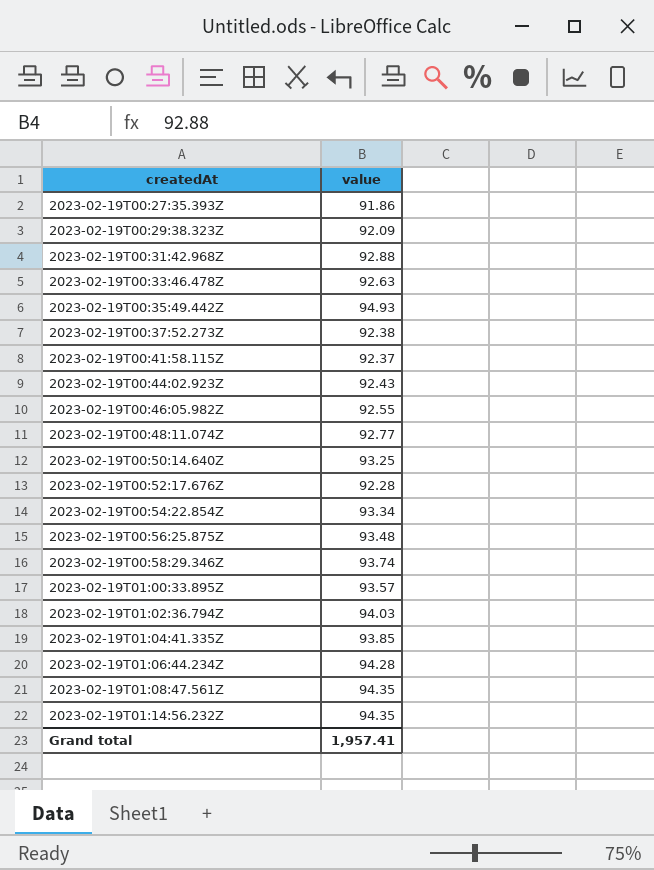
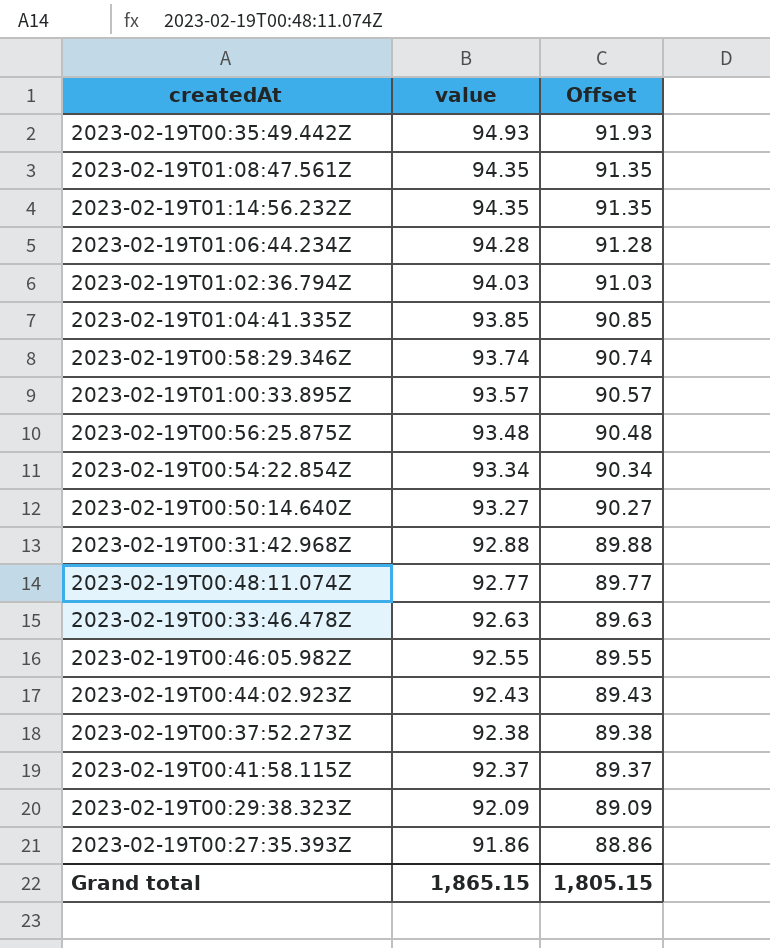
row order: createdAt ascending -> value descending
column Offset | formula: none -> [value] - 3
row 2023-02-19T00:52:17.676Z: 92.28 -> none
2023-02-19T00:50:14.640Z | value: 93.25 -> 93.27
Grand total | value: 1,957.41 -> 1,865.15

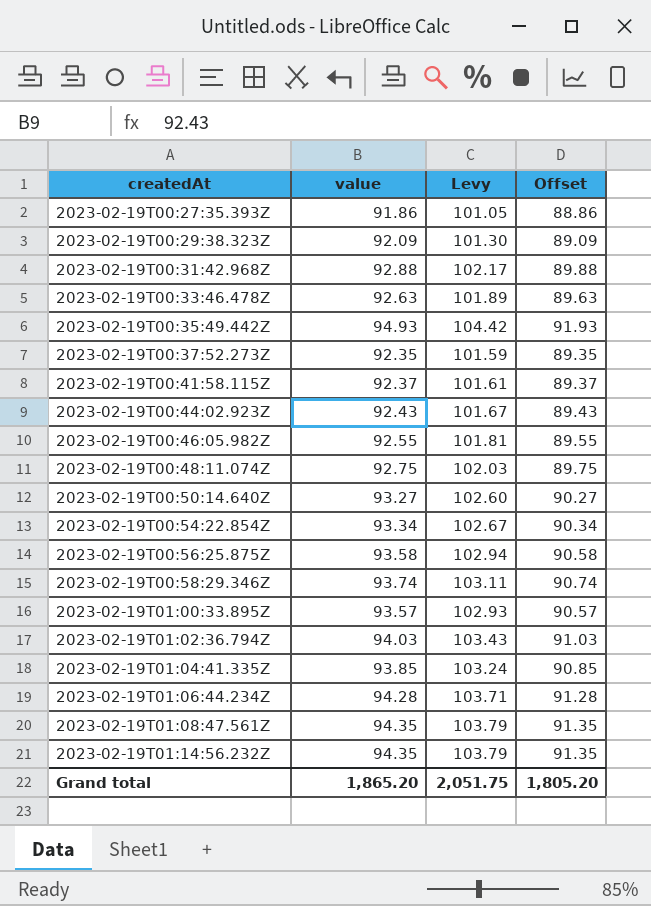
row order: value descending -> createdAt ascending
column Levy | formula: none -> [value] * 1.1
2023-02-19T00:37:52.273Z | value: 92.38 -> 92.35
2023-02-19T00:37:52.273Z | Offset: 89.38 -> 89.35
2023-02-19T00:48:11.074Z | value: 92.77 -> 92.75
2023-02-19T00:48:11.074Z | Offset: 89.77 -> 89.75
2023-02-19T00:56:25.875Z | value: 93.48 -> 93.58
2023-02-19T00:56:25.875Z | Offset: 90.48 -> 90.58
Grand total | value: 1,865.15 -> 1,865.20
Grand total | Offset: 1,805.15 -> 1,805.20

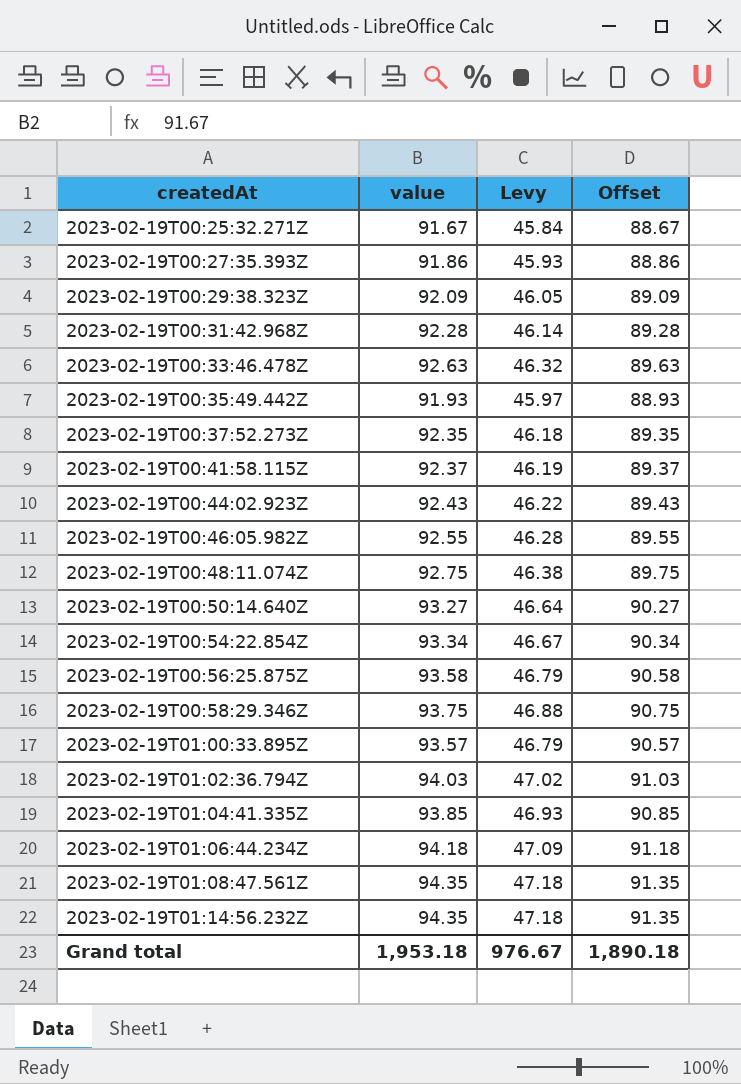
column Levy | formula: [value] * 1.1 -> [value] * 0.5
row 2023-02-19T00:25:32.271Z: none -> 91.67 | 45.84 | 88.67
2023-02-19T00:31:42.968Z | value: 92.88 -> 92.28
2023-02-19T00:31:42.968Z | Offset: 89.88 -> 89.28
2023-02-19T00:35:49.442Z | value: 94.93 -> 91.93
2023-02-19T00:35:49.442Z | Offset: 91.93 -> 88.93
2023-02-19T00:58:29.346Z | value: 93.74 -> 93.75
2023-02-19T00:58:29.346Z | Offset: 90.74 -> 90.75
2023-02-19T01:06:44.234Z | value: 94.28 -> 94.18
2023-02-19T01:06:44.234Z | Offset: 91.28 -> 91.18
Grand total | value: 1,865.20 -> 1,953.18
Grand total | Levy: 2,051.75 -> 976.67
Grand total | Offset: 1,805.20 -> 1,890.18

